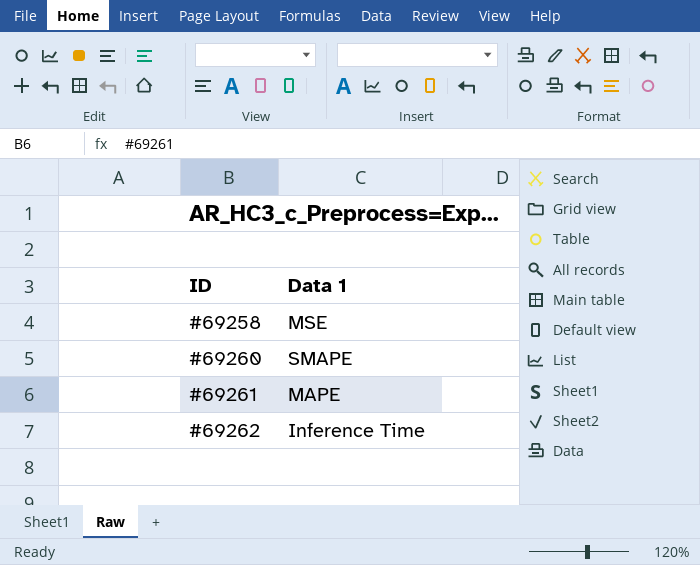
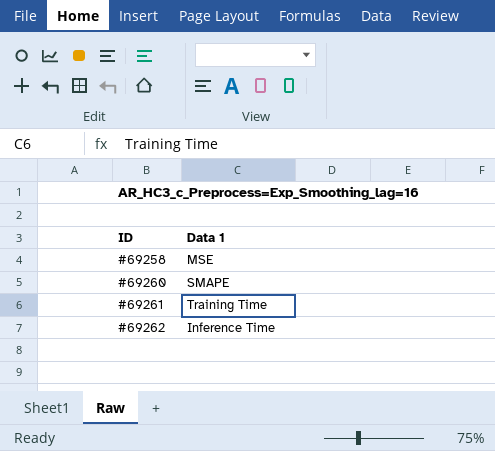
#69261 | Data 1: MAPE -> Training Time

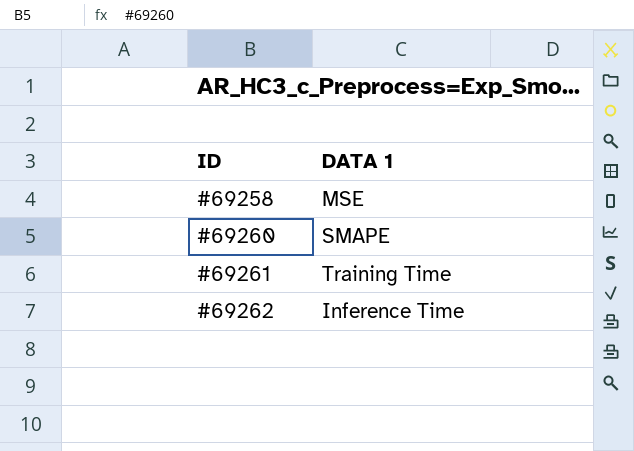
column name: Data 1 -> DATA 1

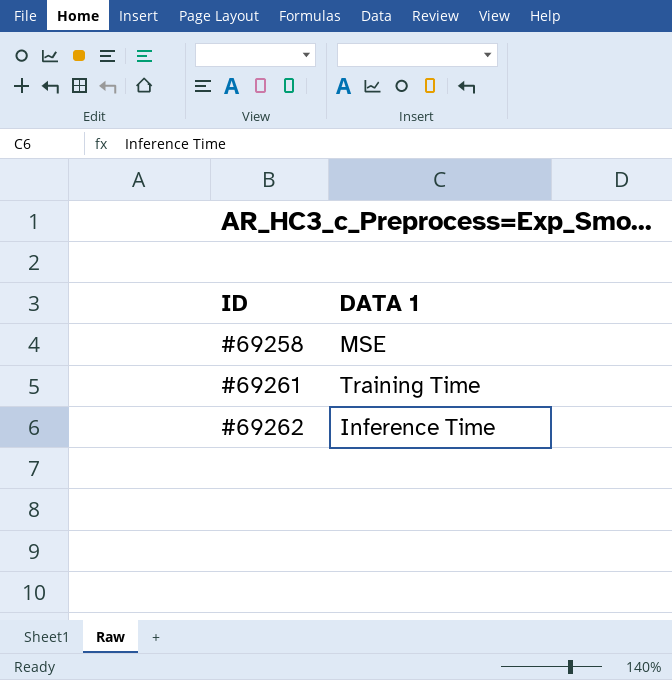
row #69260: SMAPE -> none

